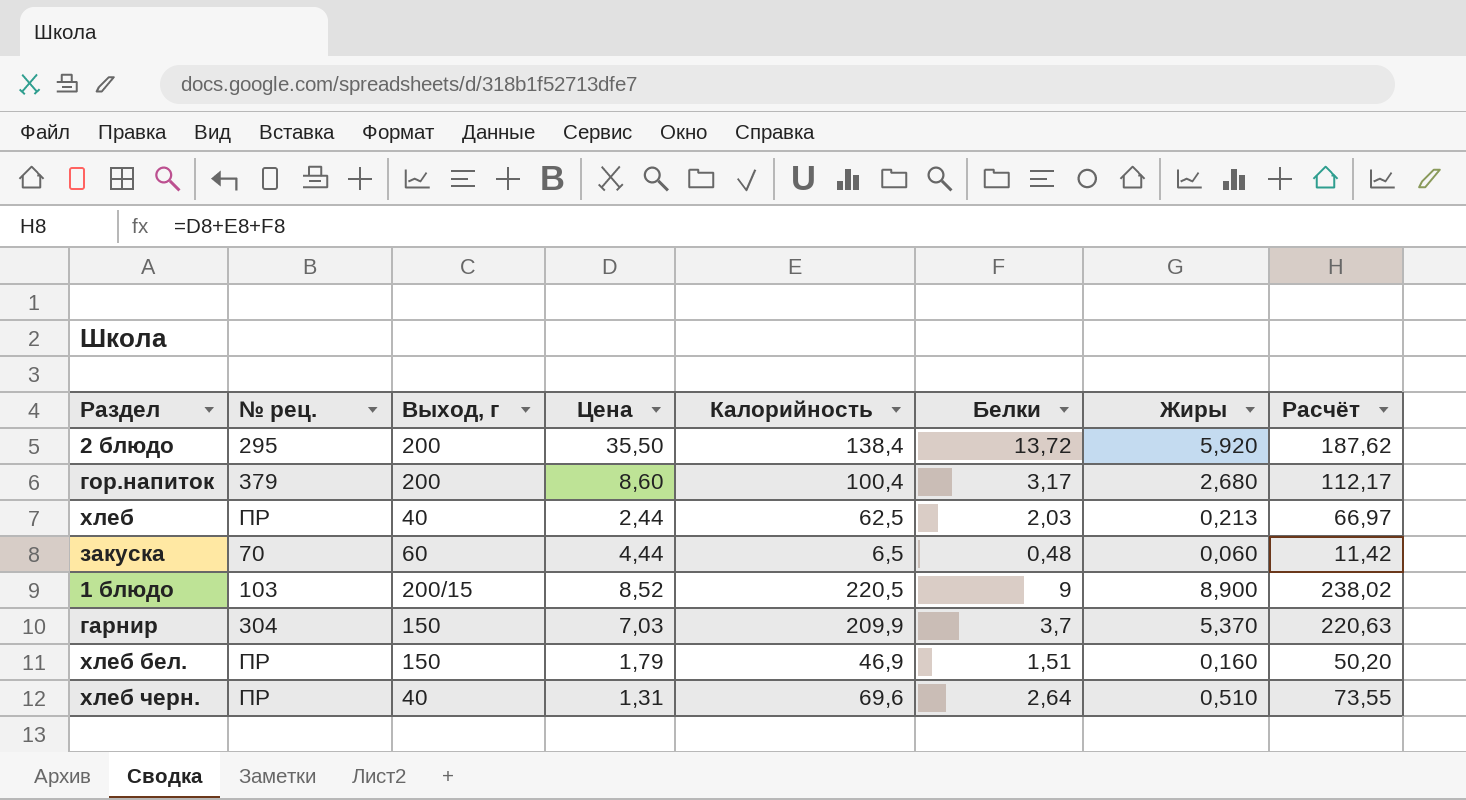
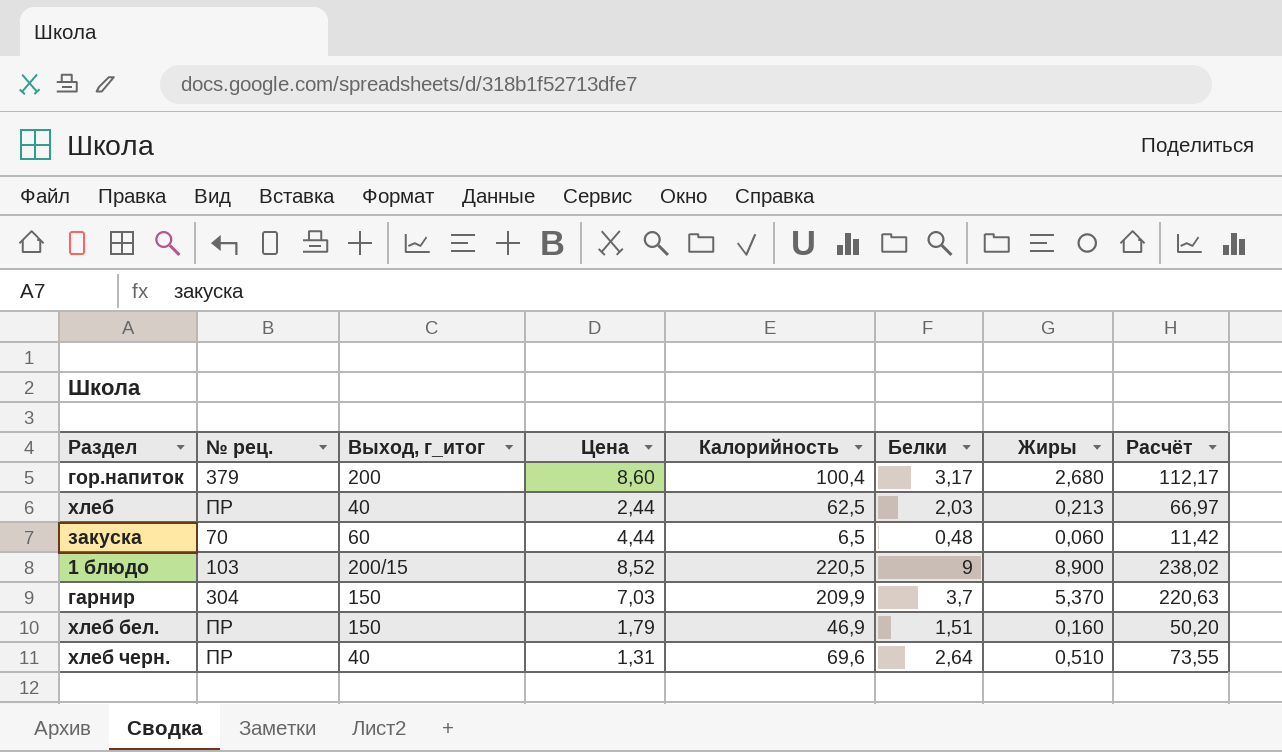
column name: Выход, г -> Выход, г_итог
row 2 блюдо: 295 | 200 | 35,50 | 138,4 | 13,72 | 5,920 | 187,62 -> none

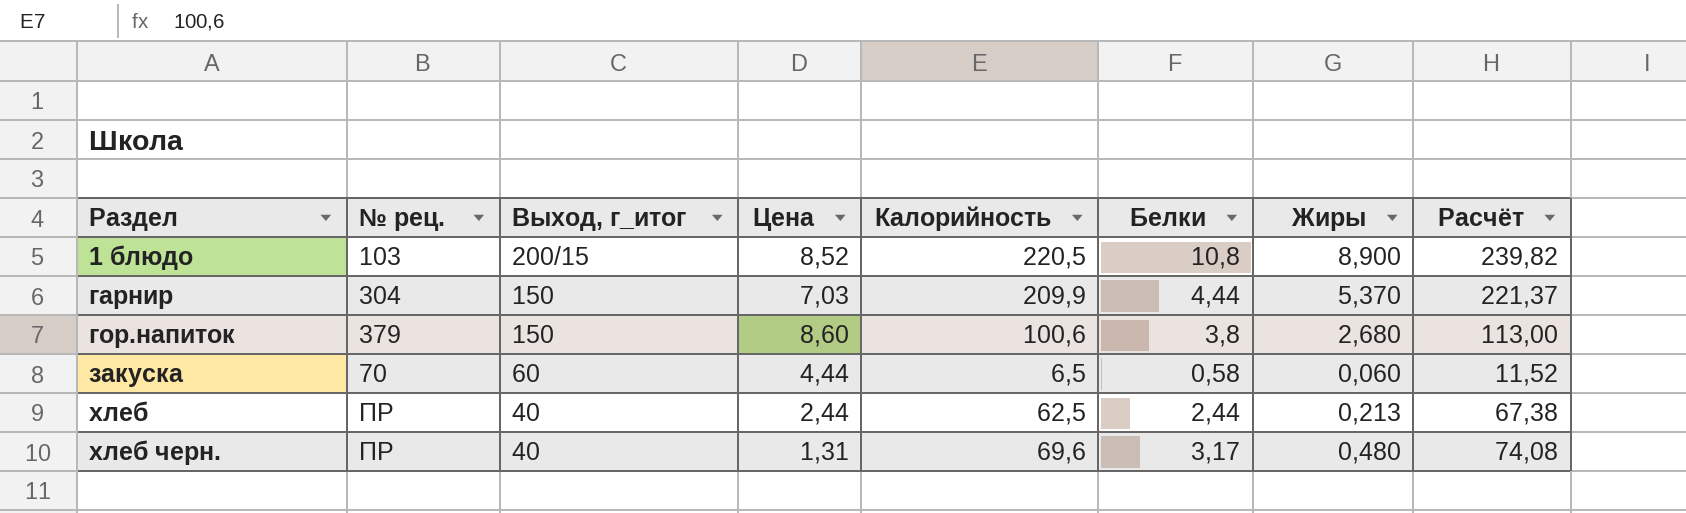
row order: none -> Раздел ascending
row хлеб бел.: ПР | 150 | 1,79 | 46,9 | 1,51 | 0,160 | 50,20 -> none
1 блюдо | Белки: 9 -> 10,8
1 блюдо | Расчёт: 238,02 -> 239,82
гарнир | Белки: 3,7 -> 4,44
гарнир | Расчёт: 220,63 -> 221,37
гор.напиток | Выход, г_итог: 200 -> 150
гор.напиток | Калорийность: 100,4 -> 100,6
гор.напиток | Белки: 3,17 -> 3,8
гор.напиток | Расчёт: 112,17 -> 113,00
закуска | Белки: 0,48 -> 0,58
закуска | Расчёт: 11,42 -> 11,52
хлеб | Белки: 2,03 -> 2,44
хлеб | Расчёт: 66,97 -> 67,38
хлеб черн. | Белки: 2,64 -> 3,17
хлеб черн. | Жиры: 0,510 -> 0,480
хлеб черн. | Расчёт: 73,55 -> 74,08

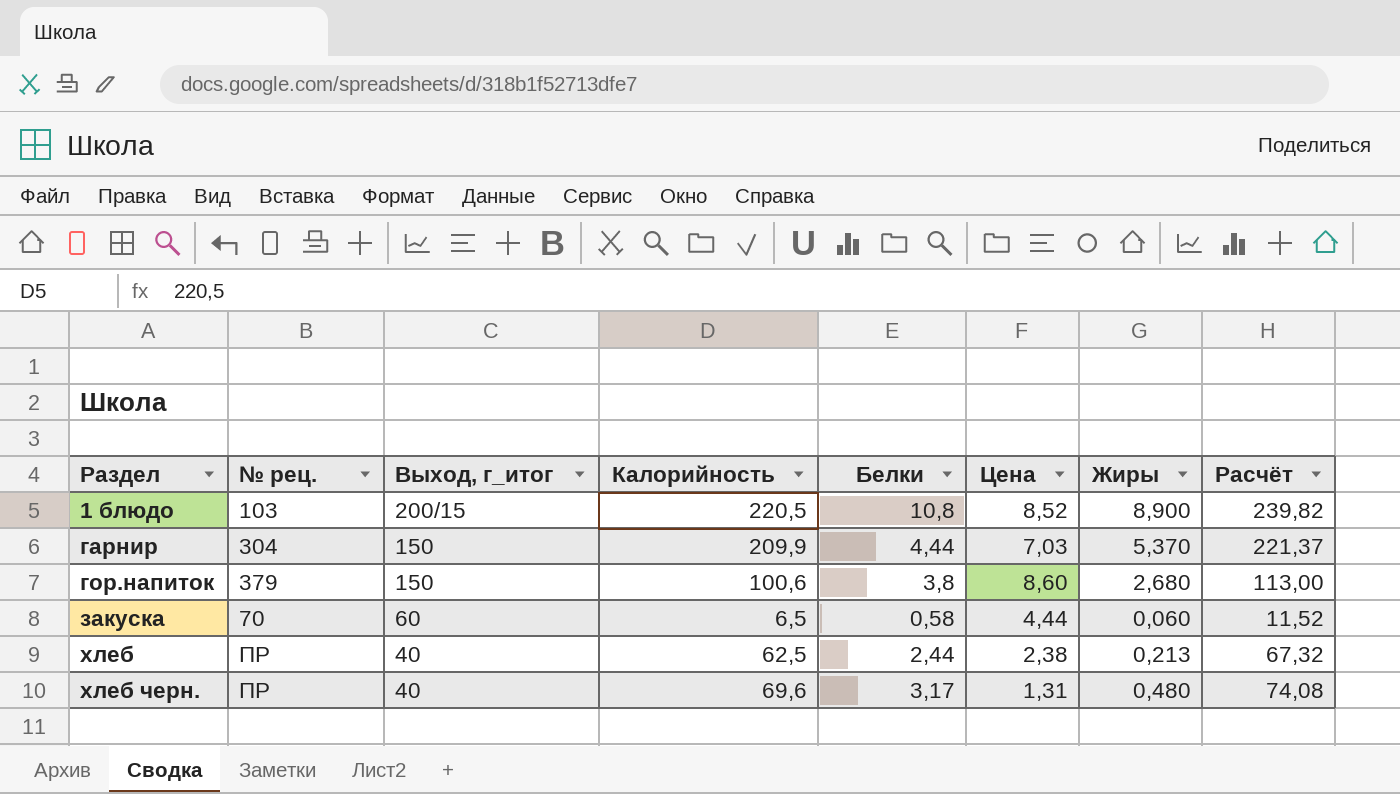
column Цена | position: 4 -> 6
хлеб | Цена: 2,44 -> 2,38
хлеб | Расчёт: 67,38 -> 67,32

